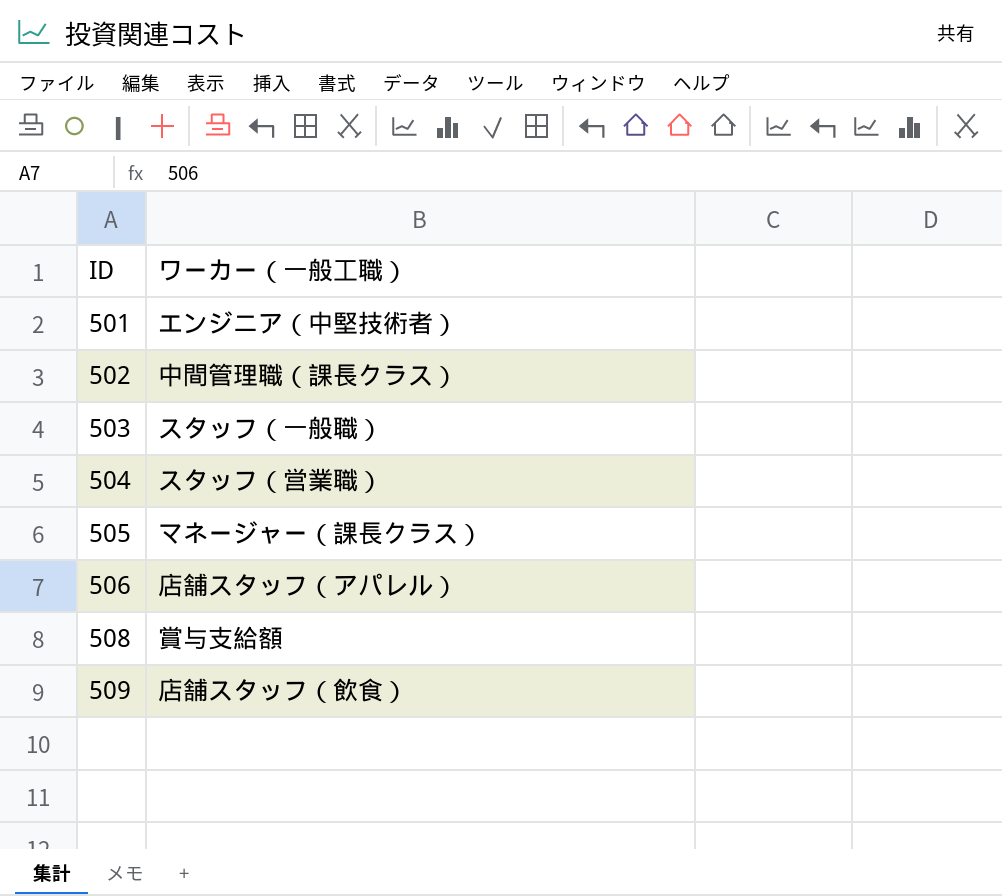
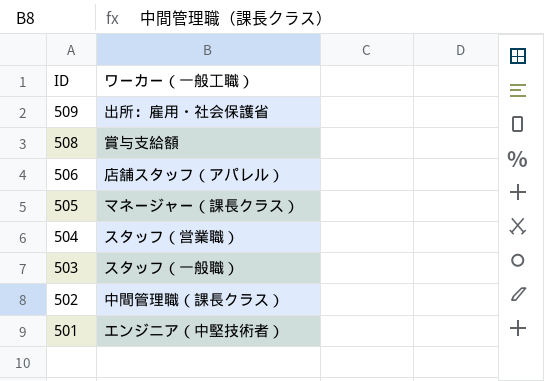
row order: ID ascending -> ID descending
509 | ワーカー（一般工職）: 店舗スタッフ（飲食） -> 出所：雇用・社会保護省

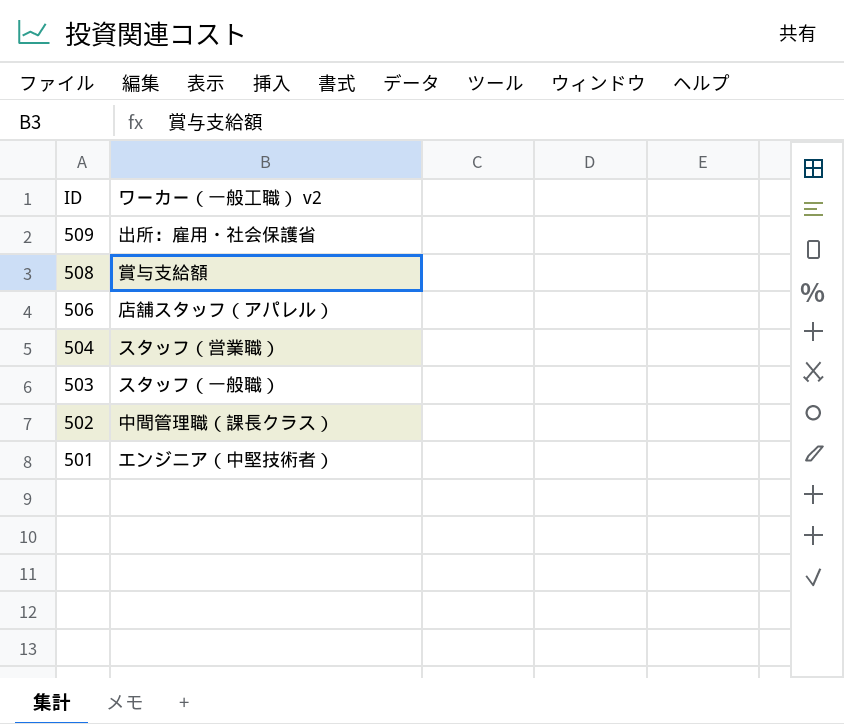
column name: ワーカー（一般工職） -> ワーカー（一般工職） v2
row 505: マネージャー（課長クラス） -> none

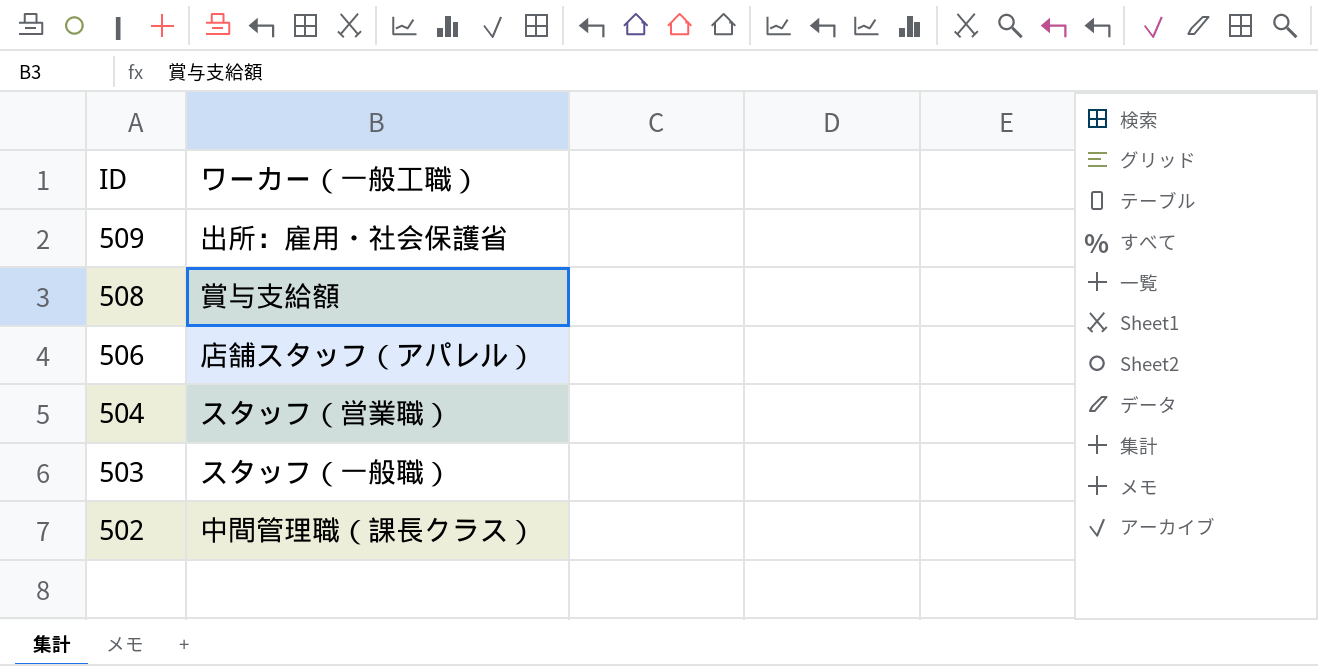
column name: ワーカー（一般工職） v2 -> ワーカー（一般工職）
row 501: エンジニア（中堅技術者） -> none

